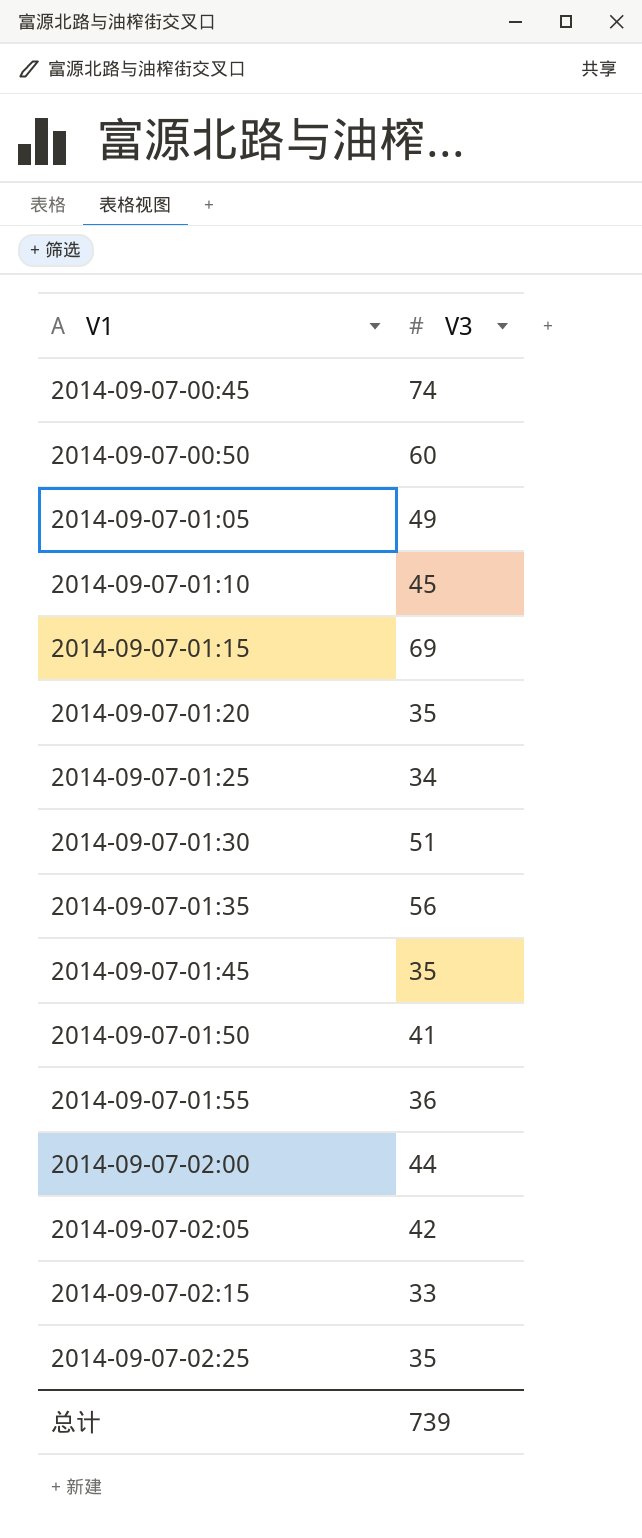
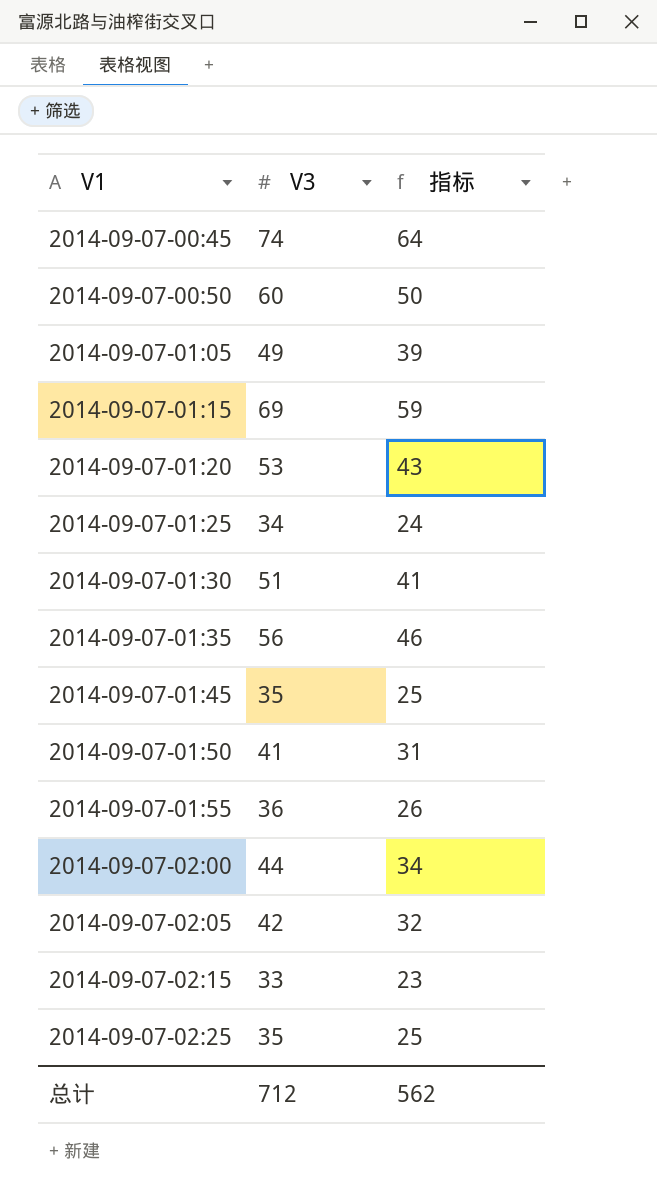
column 指标 | formula: none -> [V3] - 10
row 2014-09-07-01:10: 45 -> none
2014-09-07-01:20 | V3: 35 -> 53
总计 | V3: 739 -> 712

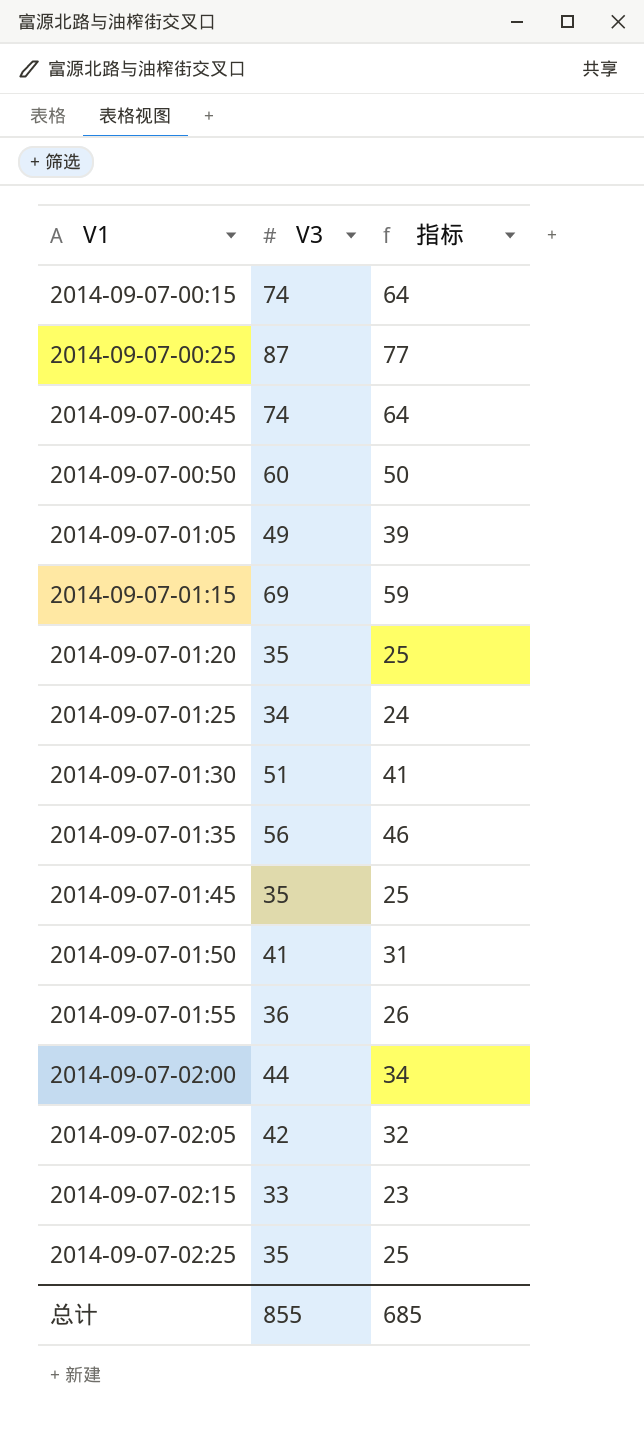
row 2014-09-07-00:15: none -> 74 | 64
row 2014-09-07-00:25: none -> 87 | 77
2014-09-07-01:20 | V3: 53 -> 35
2014-09-07-01:20 | 指标: 43 -> 25
总计 | V3: 712 -> 855
总计 | 指标: 562 -> 685

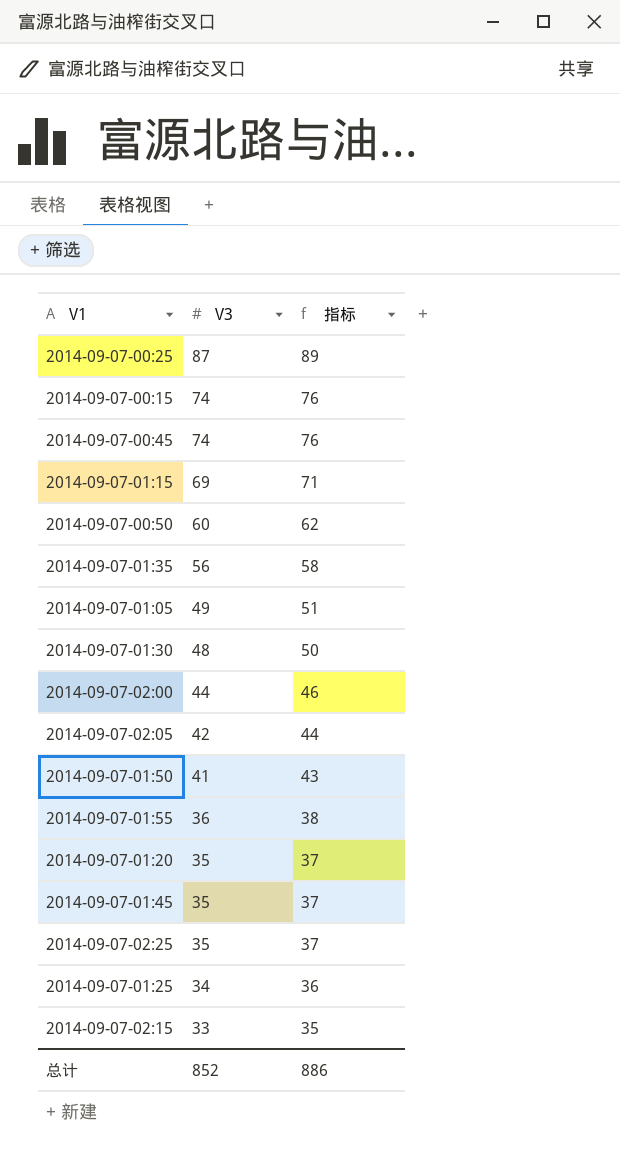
row order: V1 ascending -> V3 descending
column 指标 | formula: [V3] - 10 -> [V3] + 2
2014-09-07-01:30 | V3: 51 -> 48
总计 | V3: 855 -> 852
总计 | 指标: 685 -> 886

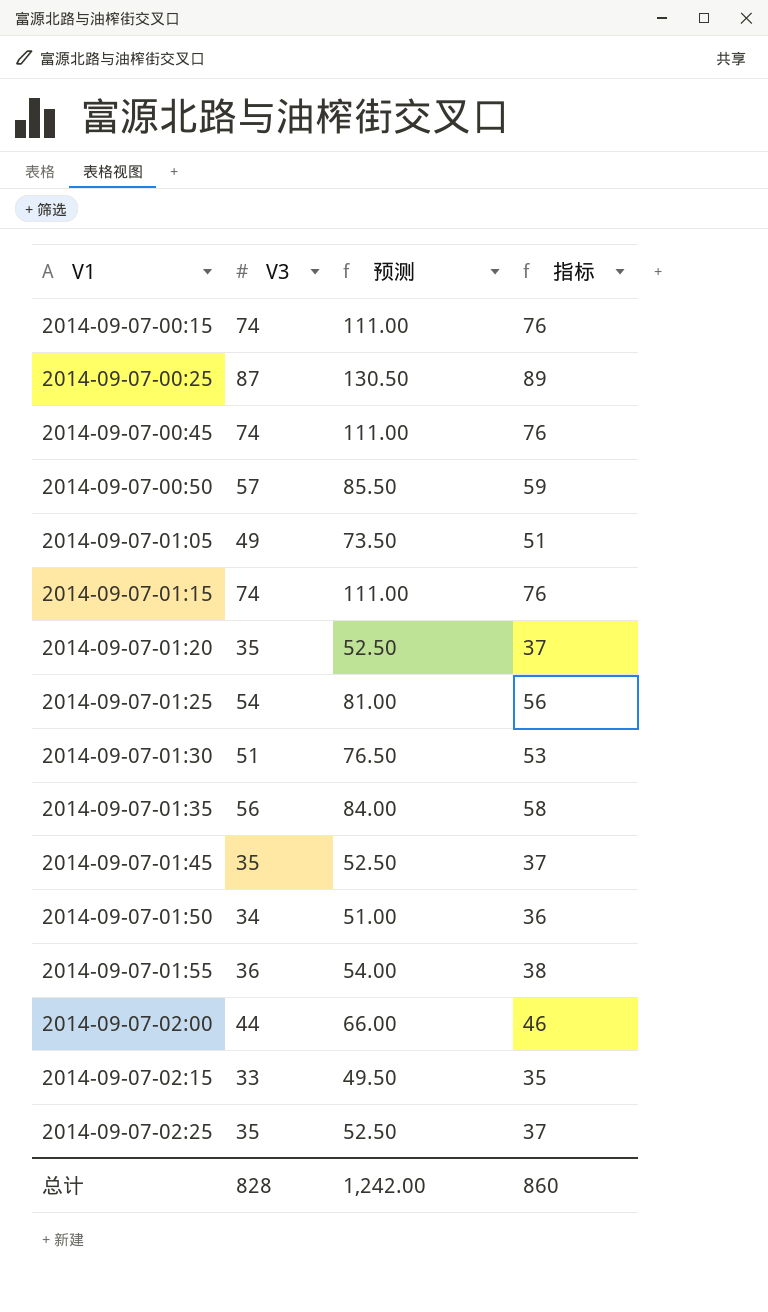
row order: V3 descending -> V1 ascending
column 预测 | formula: none -> [V3] * 1.5
row 2014-09-07-02:05: 42 | 44 -> none
2014-09-07-00:50 | V3: 60 -> 57
2014-09-07-00:50 | 指标: 62 -> 59
2014-09-07-01:15 | V3: 69 -> 74
2014-09-07-01:15 | 指标: 71 -> 76
2014-09-07-01:25 | V3: 34 -> 54
2014-09-07-01:25 | 指标: 36 -> 56
2014-09-07-01:30 | V3: 48 -> 51
2014-09-07-01:30 | 指标: 50 -> 53
2014-09-07-01:50 | V3: 41 -> 34
2014-09-07-01:50 | 指标: 43 -> 36
总计 | V3: 852 -> 828
总计 | 指标: 886 -> 860

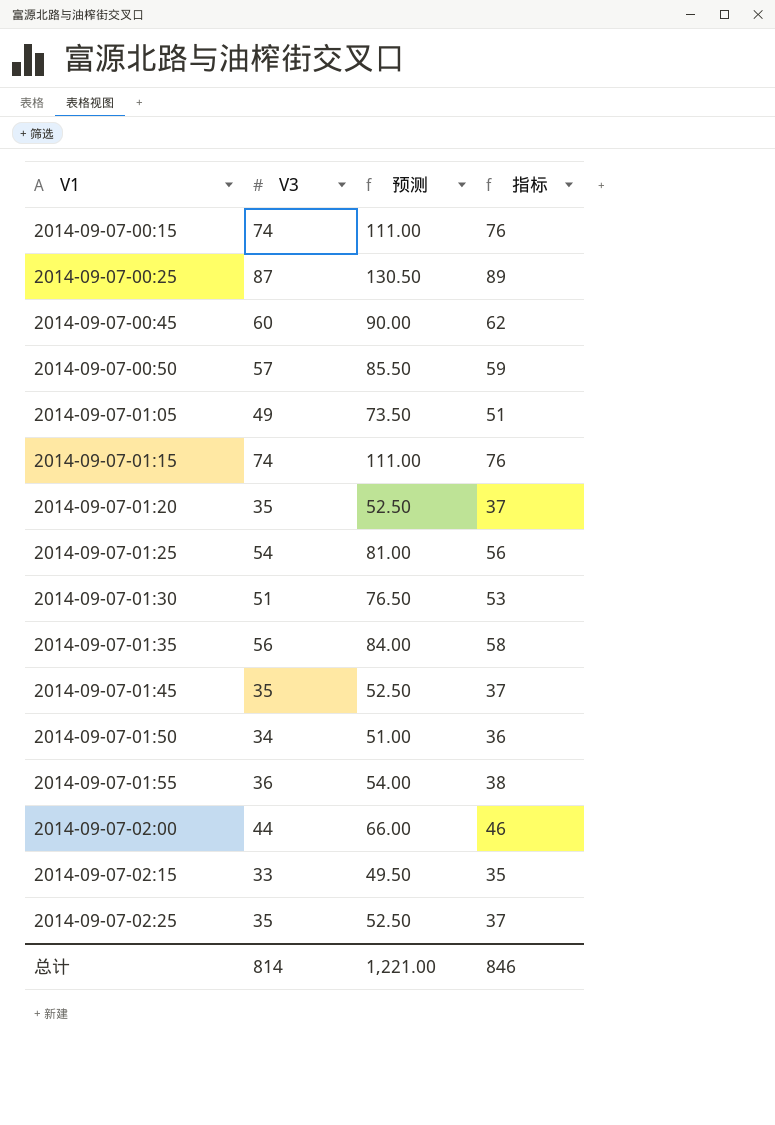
2014-09-07-00:45 | V3: 74 -> 60
2014-09-07-00:45 | 预测: 111.00 -> 90.00
2014-09-07-00:45 | 指标: 76 -> 62
总计 | V3: 828 -> 814
总计 | 预测: 1,242.00 -> 1,221.00
总计 | 指标: 860 -> 846

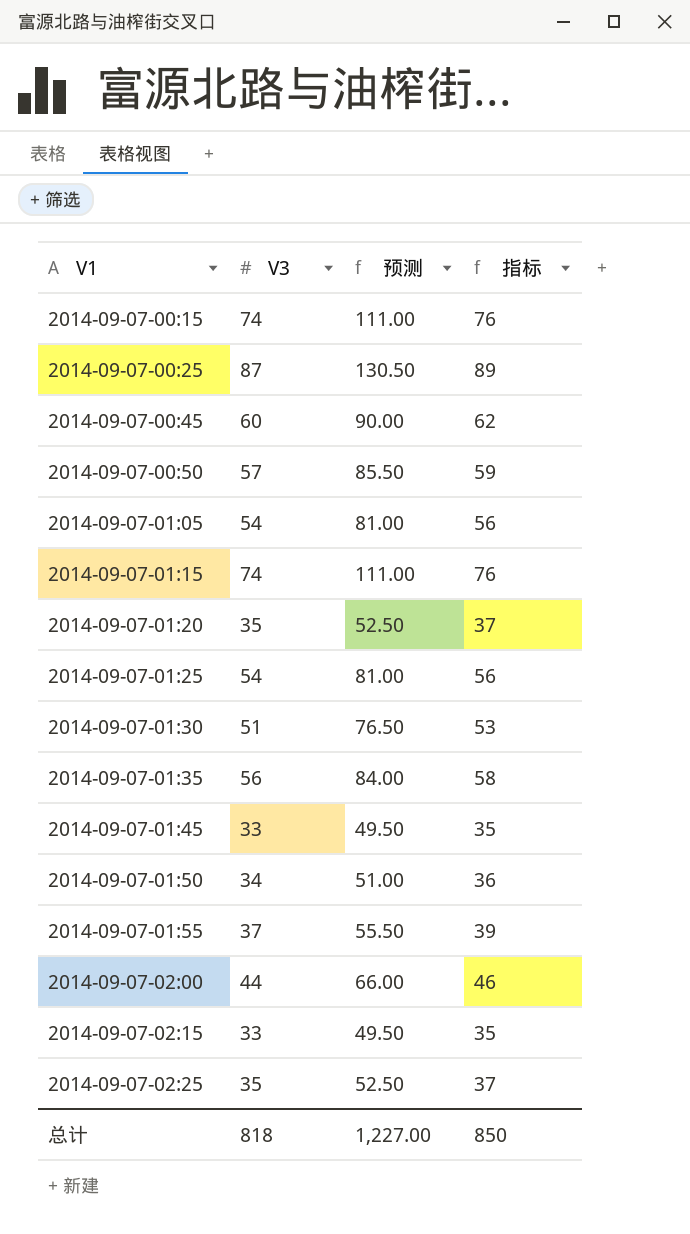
2014-09-07-01:05 | V3: 49 -> 54
2014-09-07-01:05 | 预测: 73.50 -> 81.00
2014-09-07-01:05 | 指标: 51 -> 56
2014-09-07-01:45 | V3: 35 -> 33
2014-09-07-01:45 | 预测: 52.50 -> 49.50
2014-09-07-01:45 | 指标: 37 -> 35
2014-09-07-01:55 | V3: 36 -> 37
2014-09-07-01:55 | 预测: 54.00 -> 55.50
2014-09-07-01:55 | 指标: 38 -> 39
总计 | V3: 814 -> 818
总计 | 预测: 1,221.00 -> 1,227.00
总计 | 指标: 846 -> 850

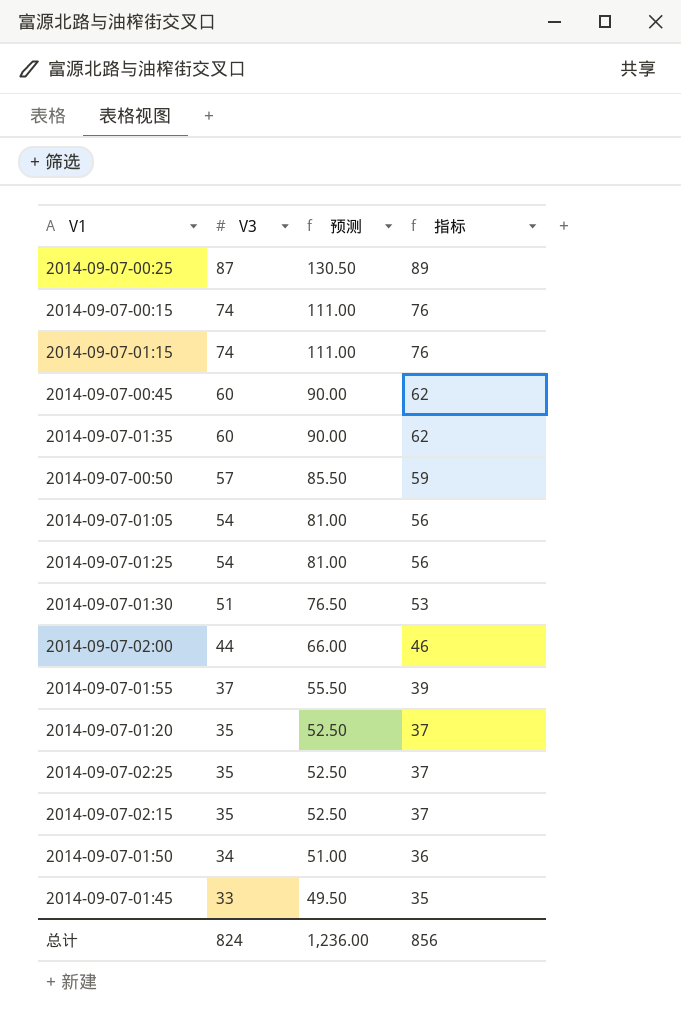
row order: V1 ascending -> V3 descending
2014-09-07-01:35 | V3: 56 -> 60
2014-09-07-01:35 | 预测: 84.00 -> 90.00
2014-09-07-01:35 | 指标: 58 -> 62
2014-09-07-02:15 | V3: 33 -> 35
2014-09-07-02:15 | 预测: 49.50 -> 52.50
2014-09-07-02:15 | 指标: 35 -> 37
总计 | V3: 818 -> 824
总计 | 预测: 1,227.00 -> 1,236.00
总计 | 指标: 850 -> 856

